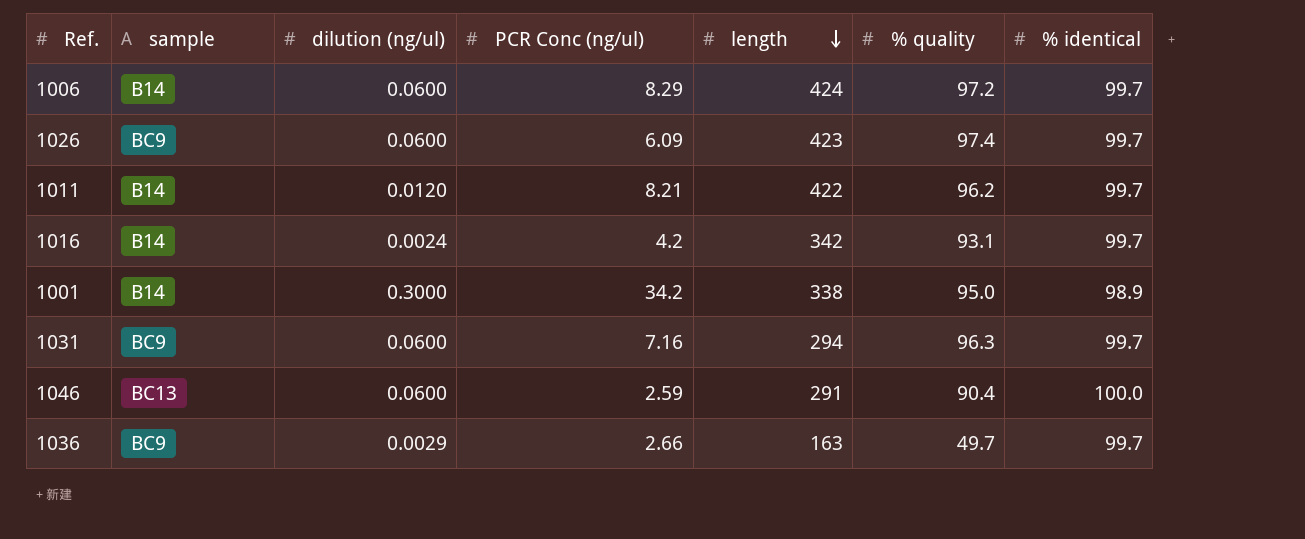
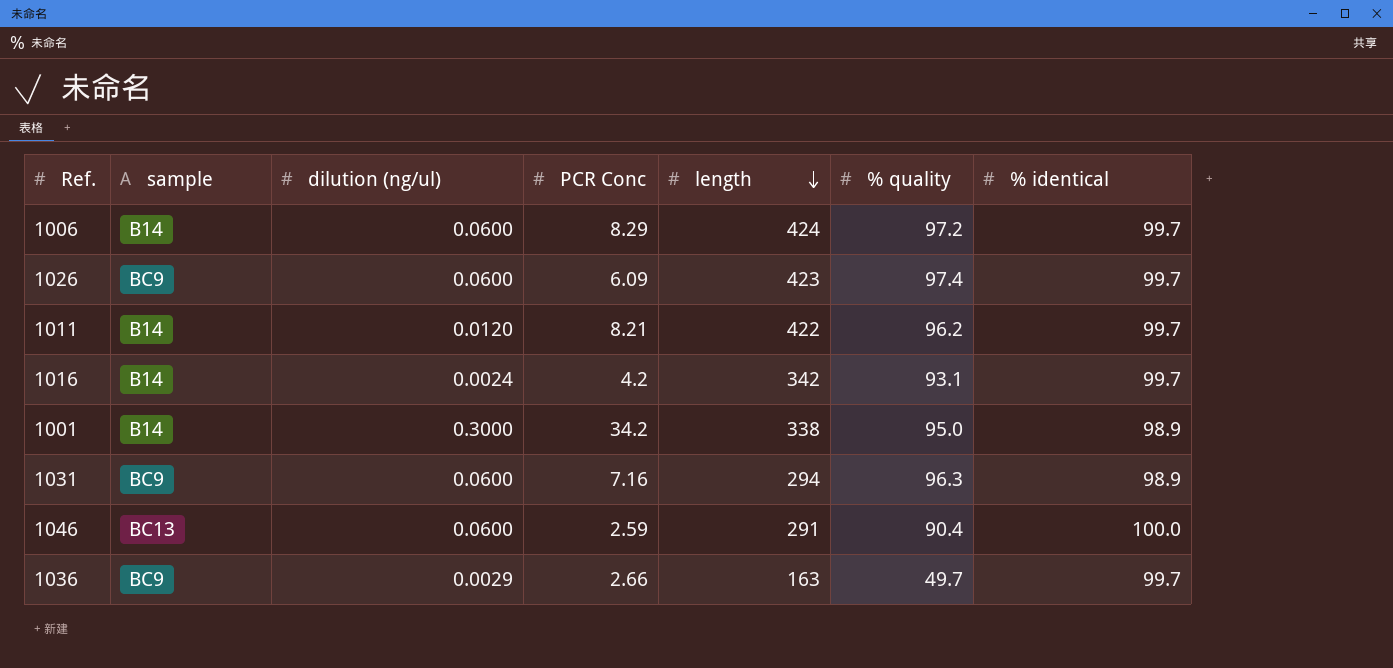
column name: PCR Conc (ng/ul) -> PCR Conc
1031 | % identical: 99.7 -> 98.9

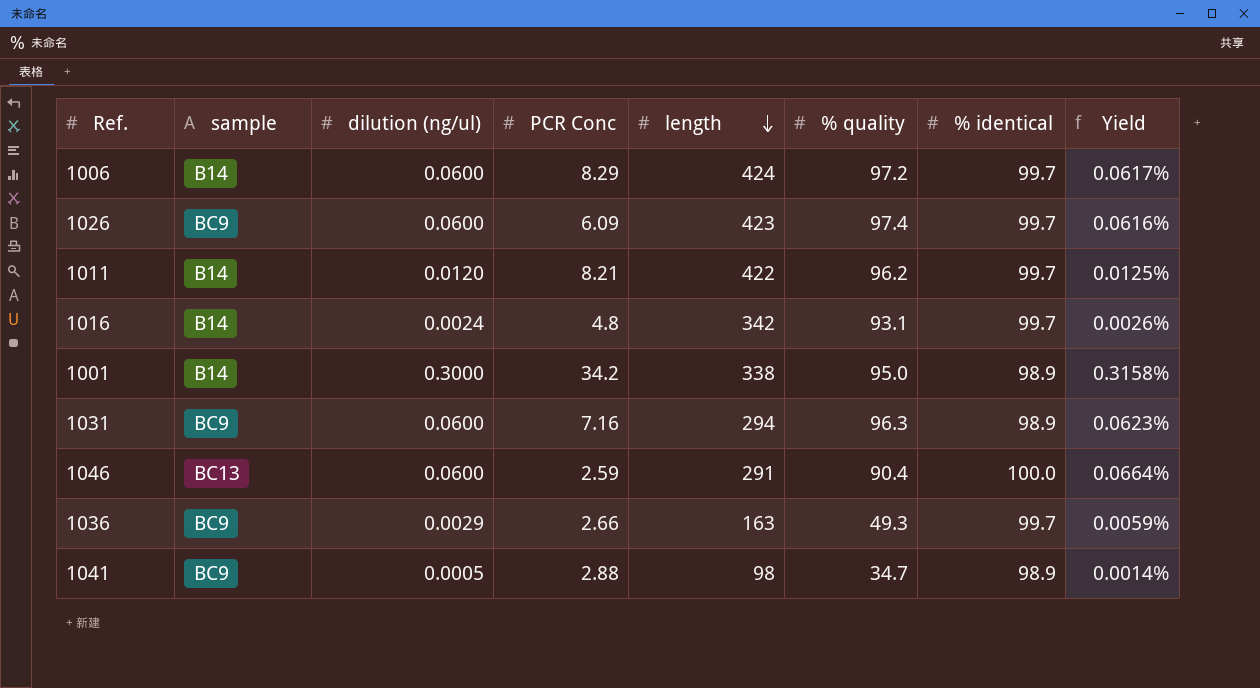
column Yield | formula: none -> [dilution (ng/ul)] / [% quality]
1016 | PCR Conc: 4.2 -> 4.8
1036 | % quality: 49.7 -> 49.3
row 1041: none -> BC9 | 0.0005 | 2.88 | 98 | 34.7 | 98.9 | 0.0014%

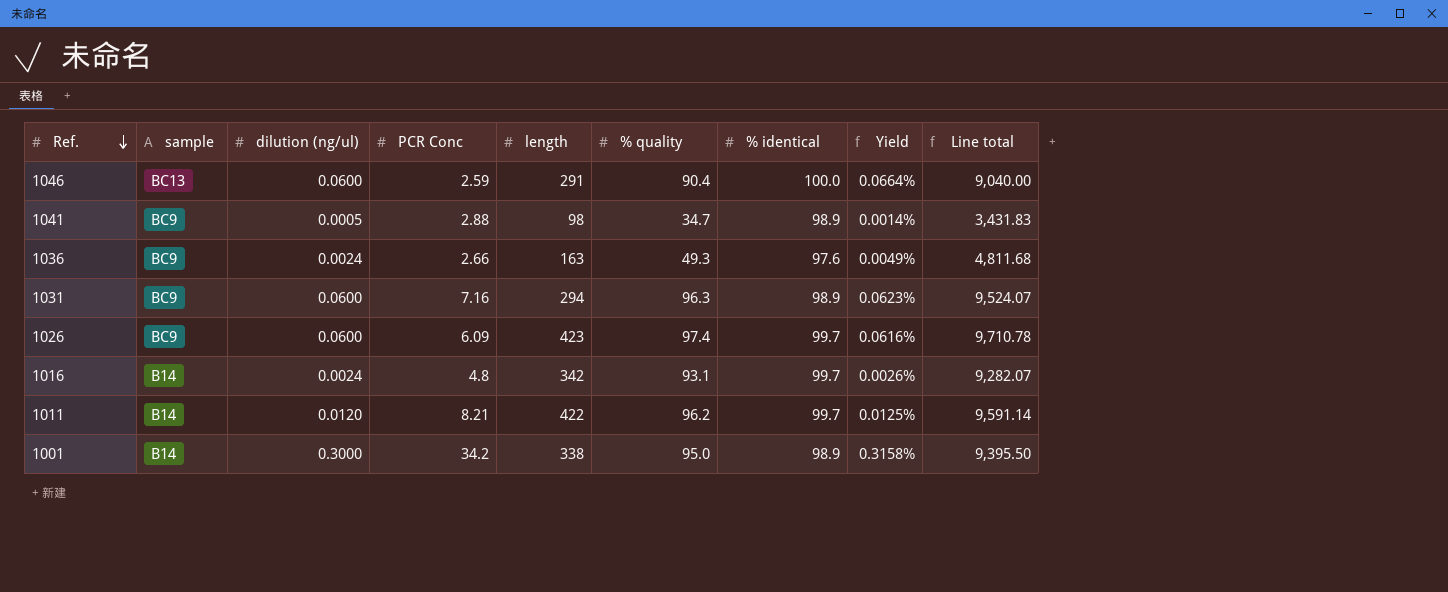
row order: length descending -> Ref. descending
column Line total | formula: none -> [% quality] * [% identical]
row 1006: B14 | 0.0600 | 8.29 | 424 | 97.2 | 99.7 | 0.0617% -> none
1036 | dilution (ng/ul): 0.0029 -> 0.0024
1036 | % identical: 99.7 -> 97.6
1036 | Yield: 0.0059% -> 0.0049%

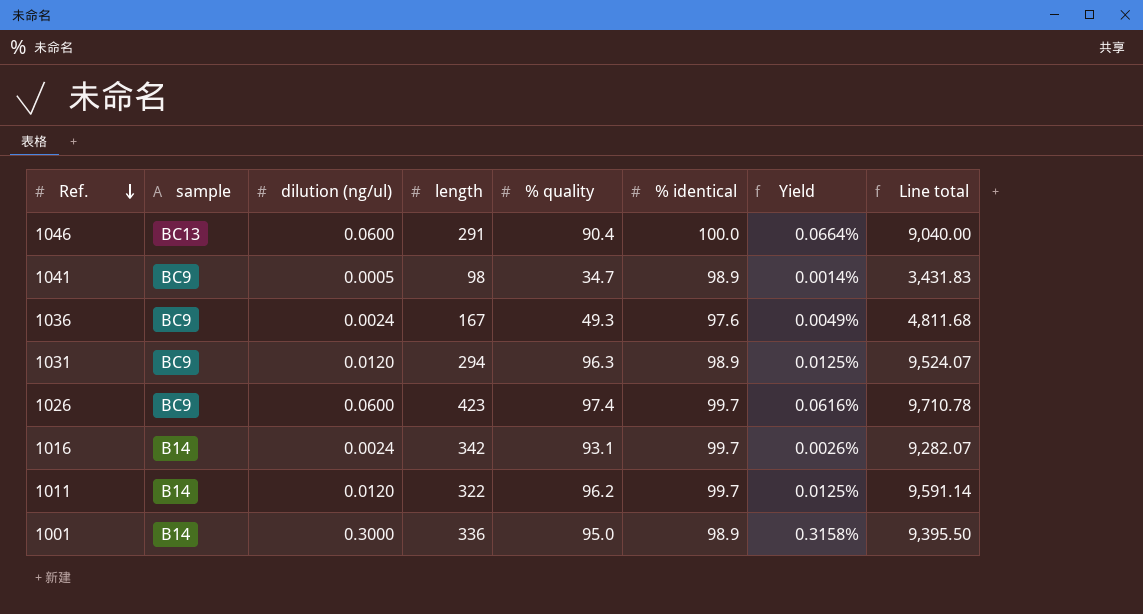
column PCR Conc | position: 4 -> none
1036 | length: 163 -> 167
1031 | dilution (ng/ul): 0.0600 -> 0.0120
1031 | Yield: 0.0623% -> 0.0125%
1011 | length: 422 -> 322
1001 | length: 338 -> 336

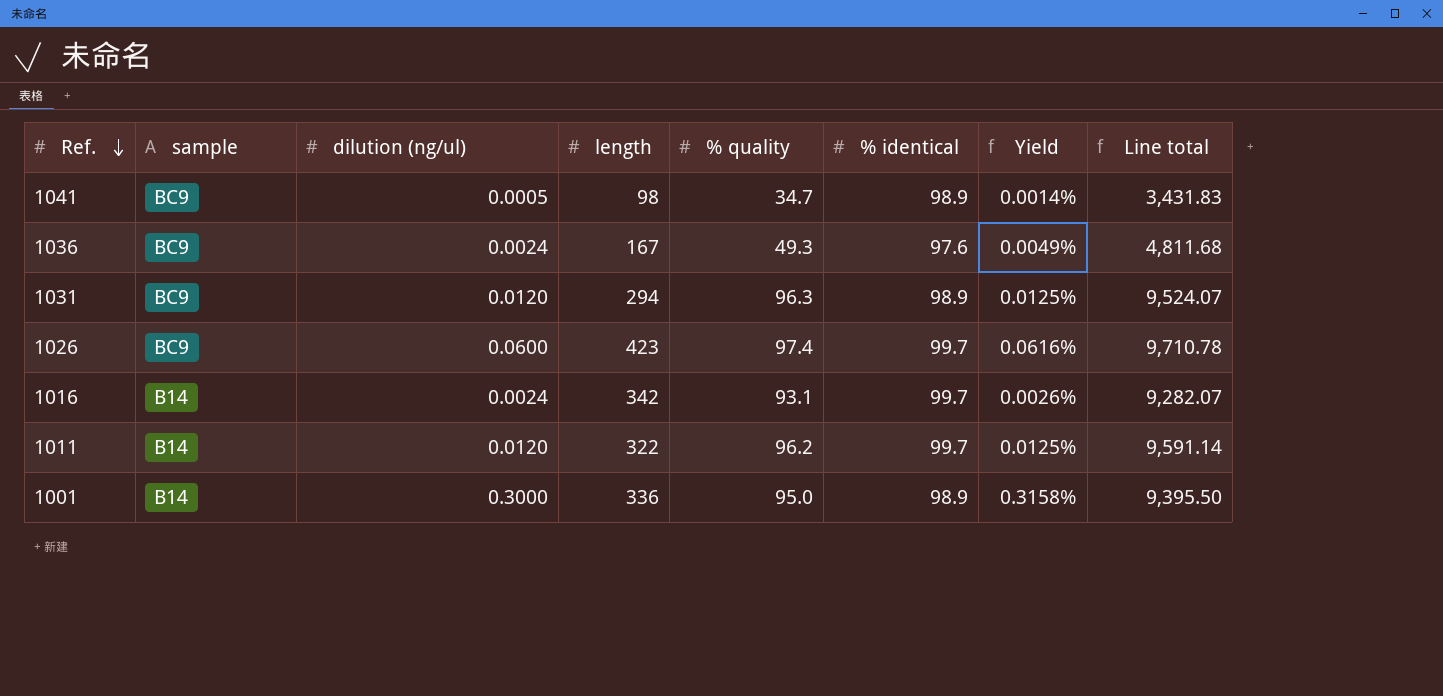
row 1046: BC13 | 0.0600 | 291 | 90.4 | 100.0 | 0.0664% | 9,040.00 -> none

